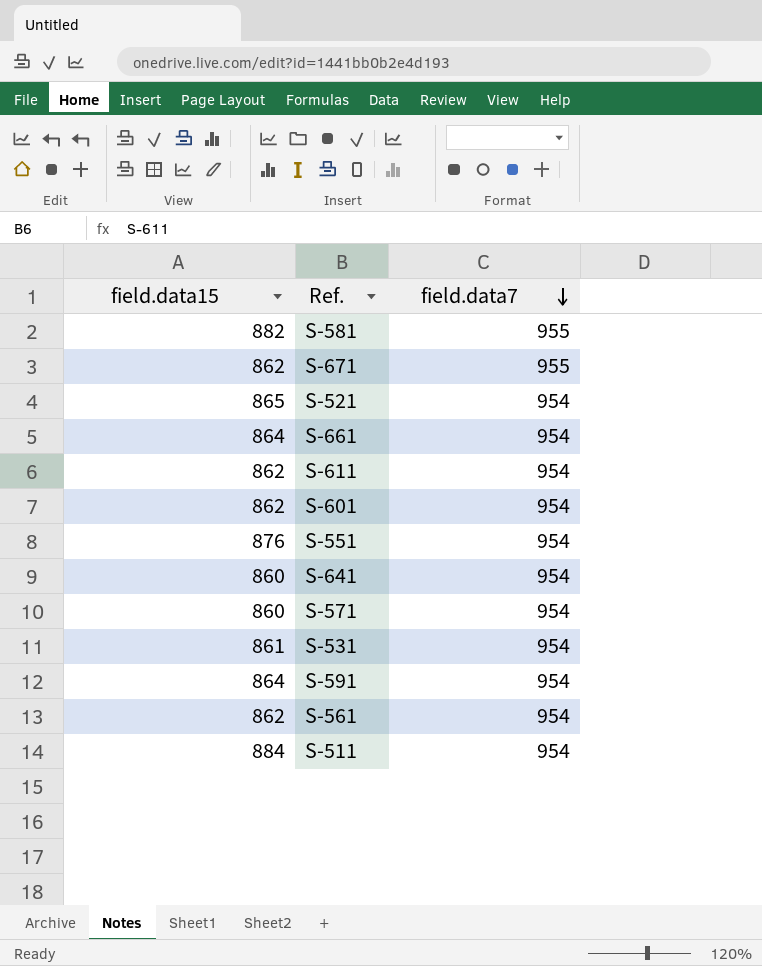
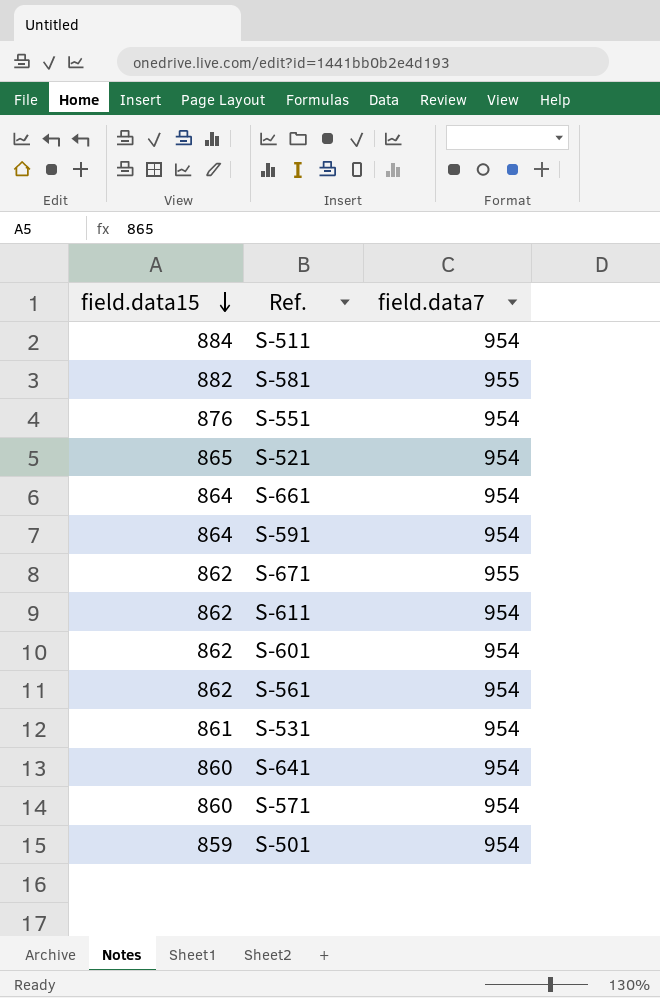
row order: field.data7 descending -> field.data15 descending
row S-501: none -> 859 | 954

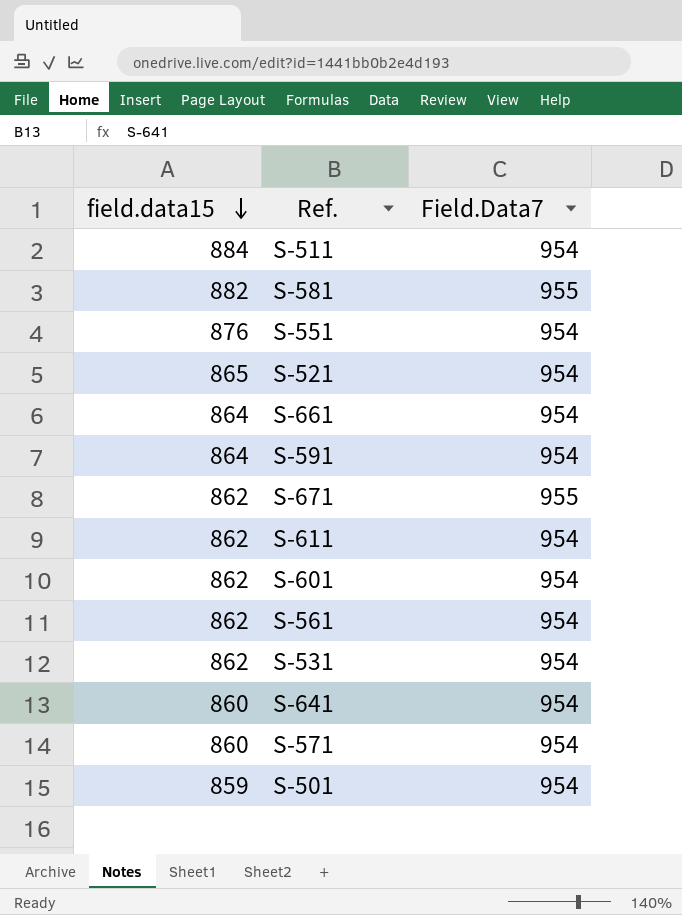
column name: field.data7 -> Field.Data7
S-531 | field.data15: 861 -> 862

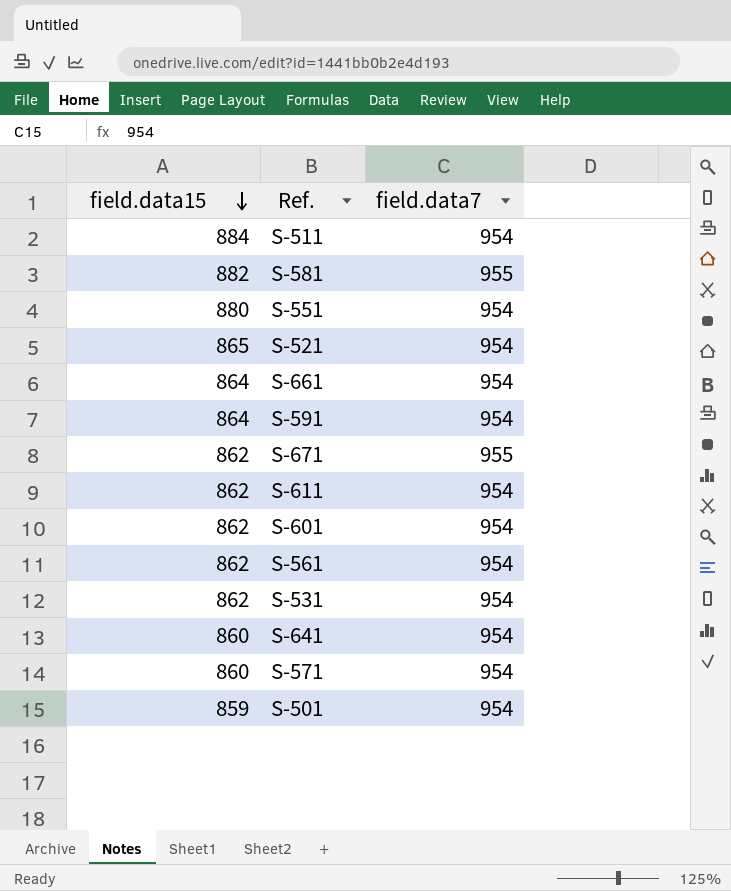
column name: Field.Data7 -> field.data7
S-551 | field.data15: 876 -> 880

